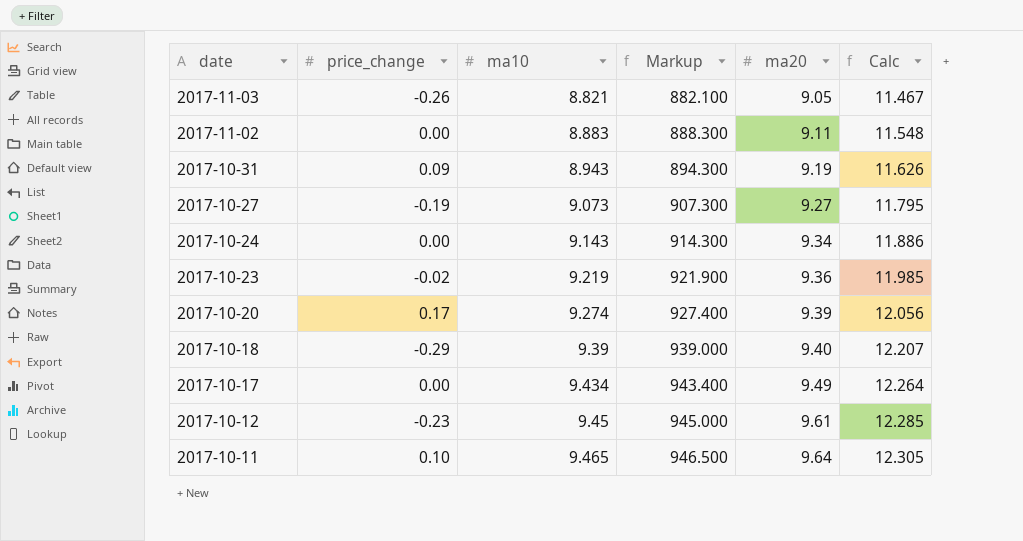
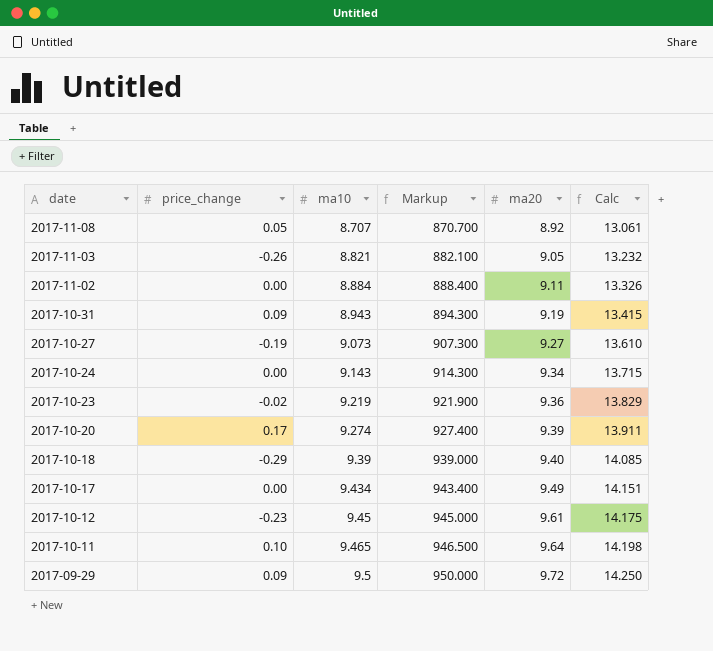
column Calc | formula: [ma10] * 1.3 -> [ma10] * 1.5
row 2017-11-08: none -> 0.05 | 8.707 | 870.700 | 8.92 | 13.061
2017-11-02 | ma10: 8.883 -> 8.884
2017-11-02 | Markup: 888.300 -> 888.400
row 2017-09-29: none -> 0.09 | 9.5 | 950.000 | 9.72 | 14.250

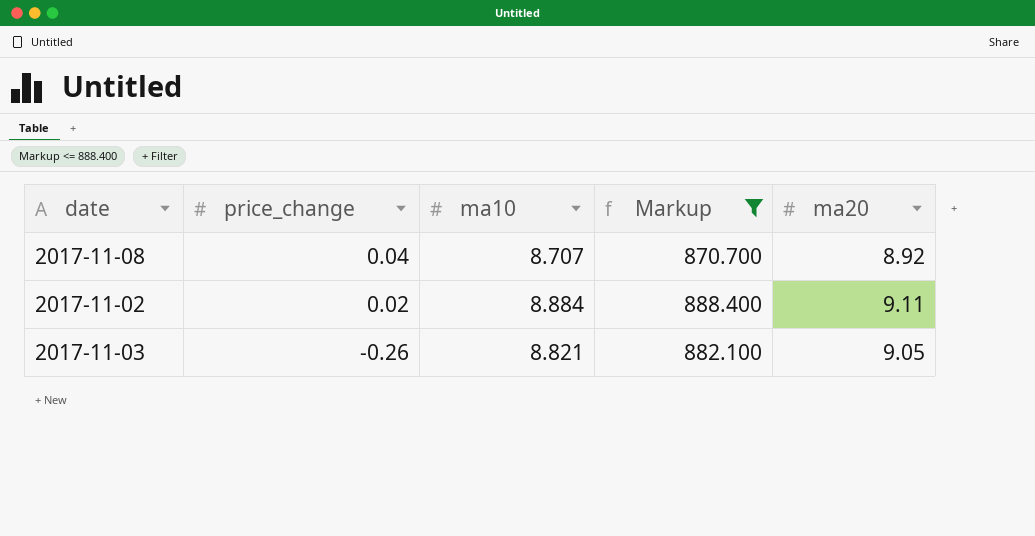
filter: none -> Markup <= 888.400
row order: date descending -> price_change descending
column Calc | formula: [ma10] * 1.5 -> none
2017-11-08 | price_change: 0.05 -> 0.04
2017-11-02 | price_change: 0.00 -> 0.02

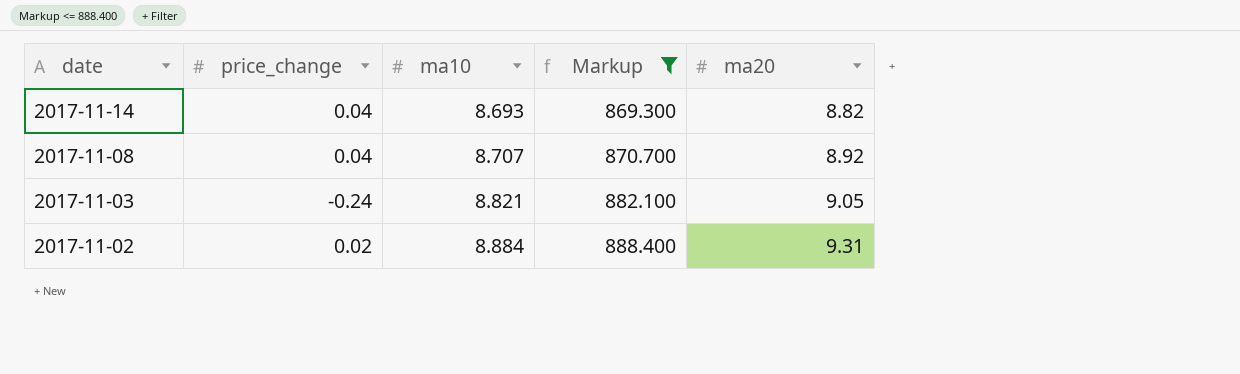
row order: price_change descending -> date descending
row 2017-11-14: none -> 0.04 | 8.693 | 869.300 | 8.82
2017-11-03 | price_change: -0.26 -> -0.24
2017-11-02 | ma20: 9.11 -> 9.31

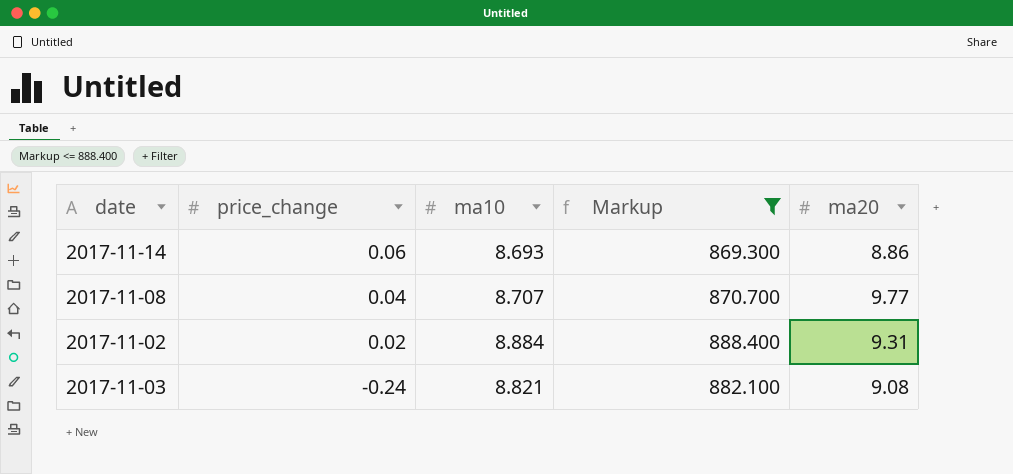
row order: date descending -> price_change descending
2017-11-14 | price_change: 0.04 -> 0.06
2017-11-14 | ma20: 8.82 -> 8.86
2017-11-08 | ma20: 8.92 -> 9.77
2017-11-03 | ma20: 9.05 -> 9.08

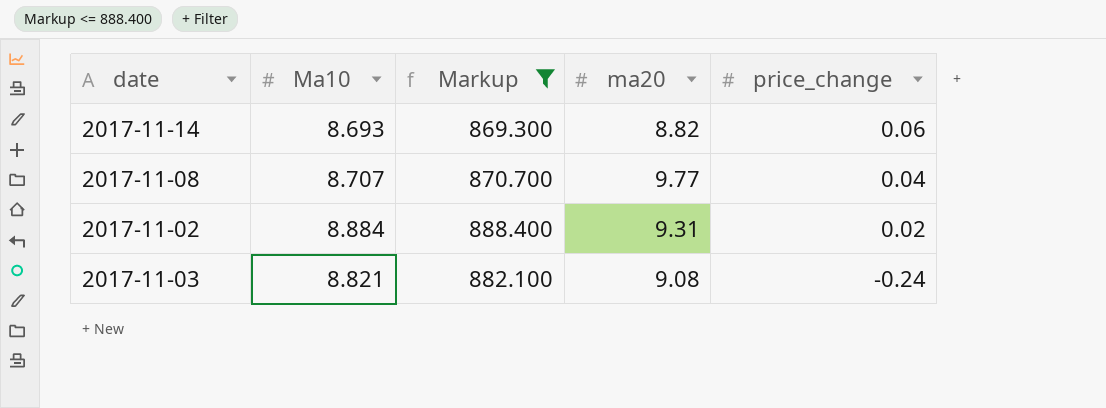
column name: ma10 -> Ma10
column price_change | position: 2 -> 5
2017-11-14 | ma20: 8.86 -> 8.82

